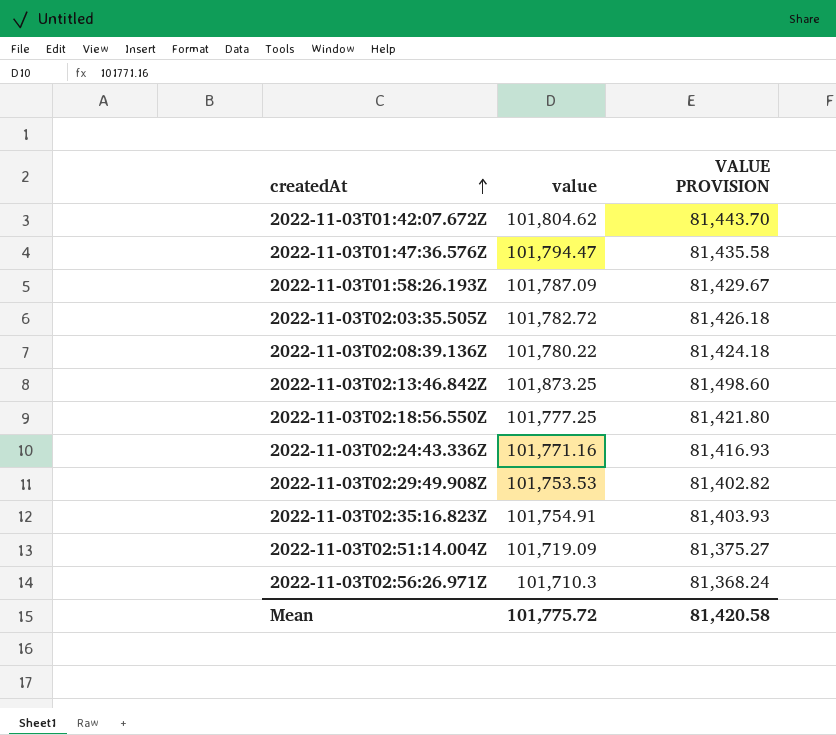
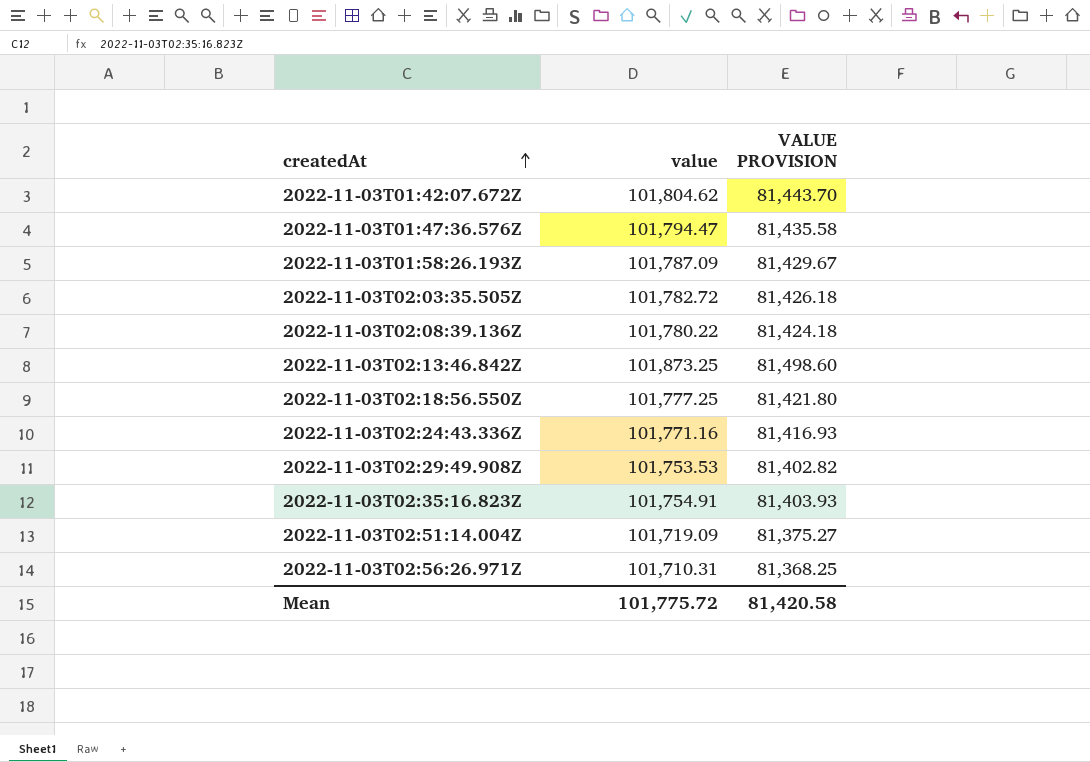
2022-11-03T02:56:26.971Z | value: 101,710.3 -> 101,710.31
2022-11-03T02:56:26.971Z | VALUE PROVISION: 81,368.24 -> 81,368.25

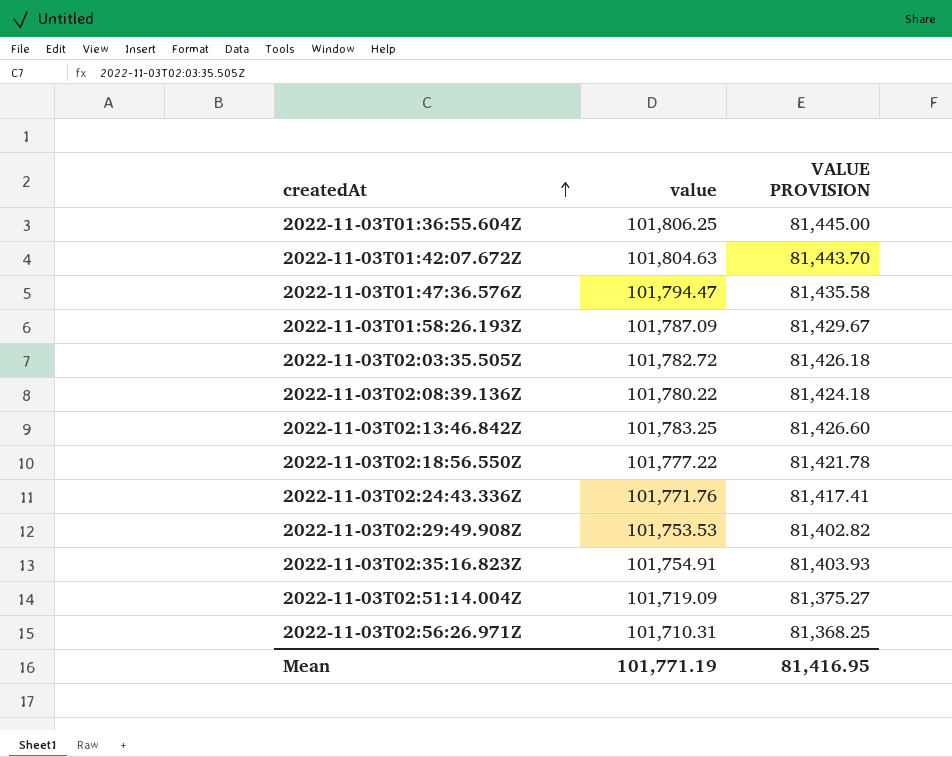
row 2022-11-03T01:36:55.604Z: none -> 101,806.25 | 81,445.00
2022-11-03T01:42:07.672Z | value: 101,804.62 -> 101,804.63
2022-11-03T02:13:46.842Z | value: 101,873.25 -> 101,783.25
2022-11-03T02:13:46.842Z | VALUE PROVISION: 81,498.60 -> 81,426.60
2022-11-03T02:18:56.550Z | value: 101,777.25 -> 101,777.22
2022-11-03T02:18:56.550Z | VALUE PROVISION: 81,421.80 -> 81,421.78
2022-11-03T02:24:43.336Z | value: 101,771.16 -> 101,771.76
2022-11-03T02:24:43.336Z | VALUE PROVISION: 81,416.93 -> 81,417.41
Mean | value: 101,775.72 -> 101,771.19
Mean | VALUE PROVISION: 81,420.58 -> 81,416.95

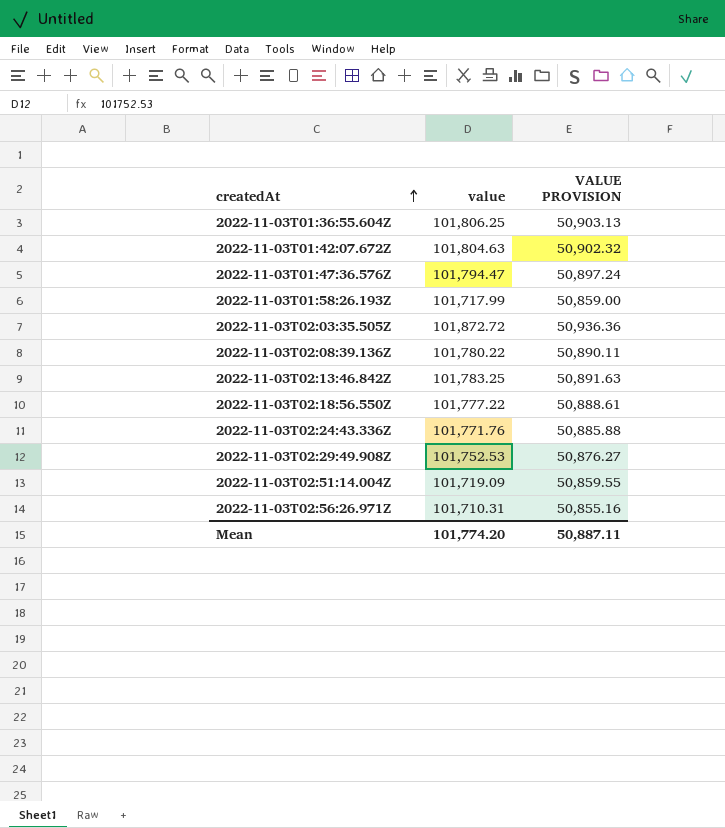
column VALUE PROVISION | formula: [value] * 0.8 -> [value] * 0.5
row 2022-11-03T02:35:16.823Z: 101,754.91 | 81,403.93 -> none
2022-11-03T01:58:26.193Z | value: 101,787.09 -> 101,717.99
2022-11-03T02:03:35.505Z | value: 101,782.72 -> 101,872.72
2022-11-03T02:29:49.908Z | value: 101,753.53 -> 101,752.53
Mean | value: 101,771.19 -> 101,774.20
Mean | VALUE PROVISION: 81,416.95 -> 50,887.11

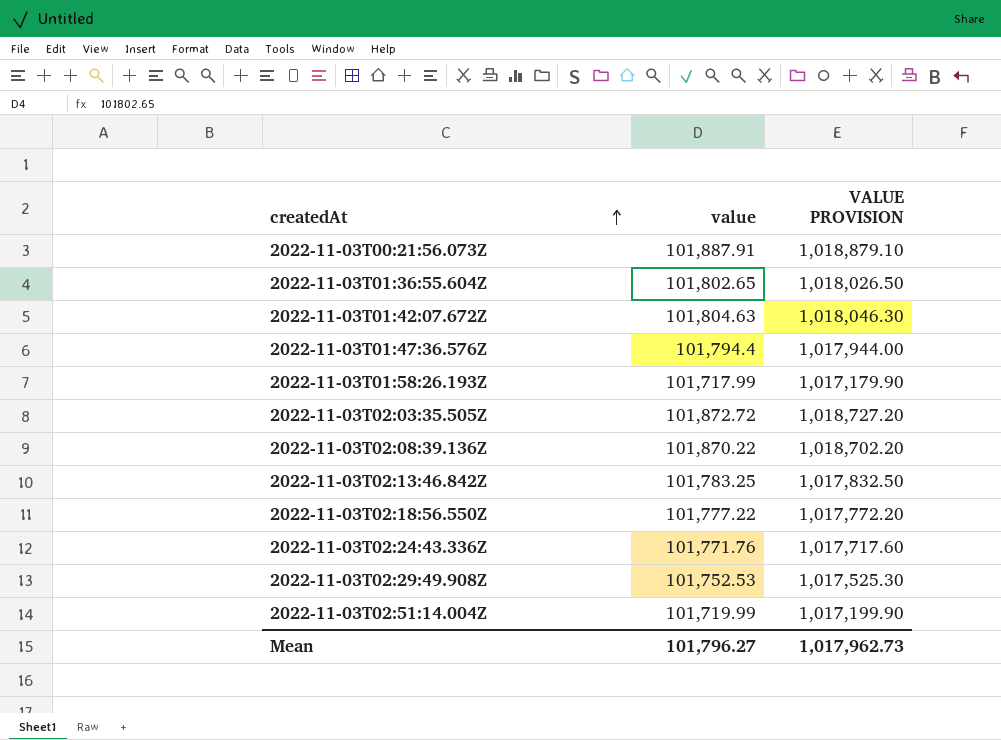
column VALUE PROVISION | formula: [value] * 0.5 -> [value] * 10
row 2022-11-03T02:56:26.971Z: 101,710.31 | 50,855.16 -> none
row 2022-11-03T00:21:56.073Z: none -> 101,887.91 | 1,018,879.10
2022-11-03T01:36:55.604Z | value: 101,806.25 -> 101,802.65
2022-11-03T01:47:36.576Z | value: 101,794.47 -> 101,794.4
2022-11-03T02:08:39.136Z | value: 101,780.22 -> 101,870.22
2022-11-03T02:51:14.004Z | value: 101,719.09 -> 101,719.99
Mean | value: 101,774.20 -> 101,796.27
Mean | VALUE PROVISION: 50,887.11 -> 1,017,962.73

